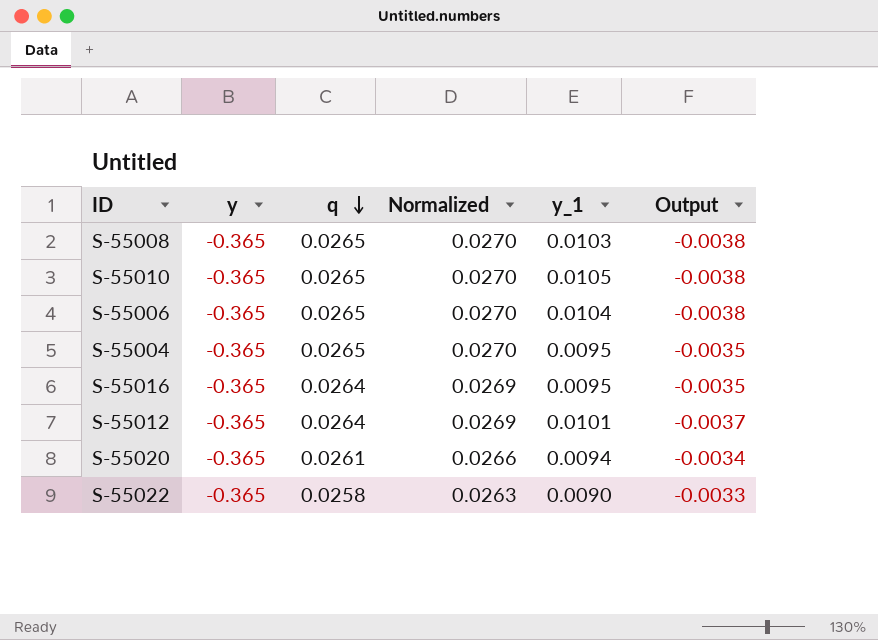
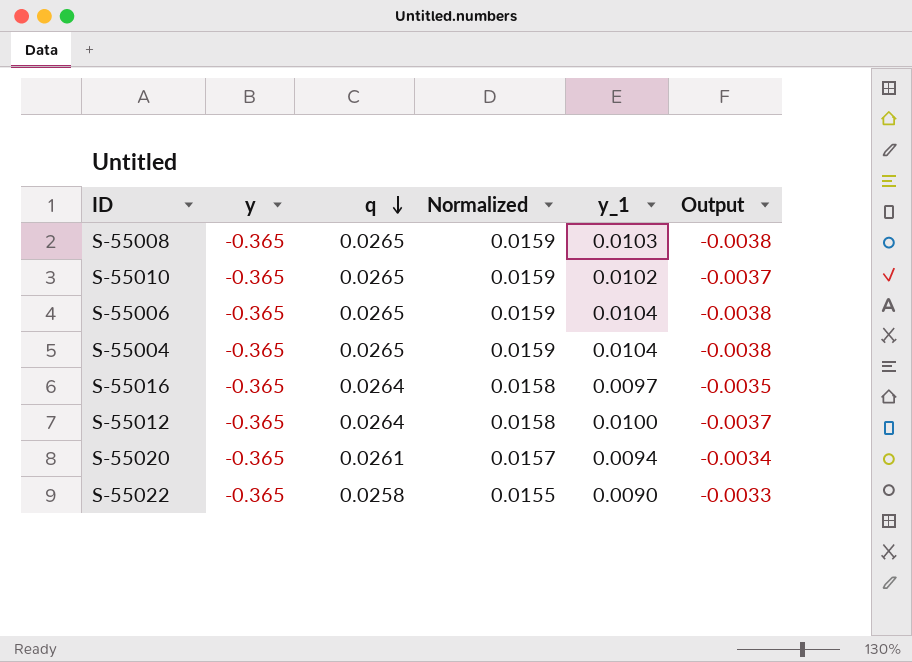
column Normalized | formula: [q] * 1.02 -> [q] * 0.6
S-55010 | y_1: 0.0105 -> 0.0102
S-55010 | Output: -0.0038 -> -0.0037
S-55004 | y_1: 0.0095 -> 0.0104
S-55004 | Output: -0.0035 -> -0.0038
S-55016 | y_1: 0.0095 -> 0.0097
S-55012 | y_1: 0.0101 -> 0.0100

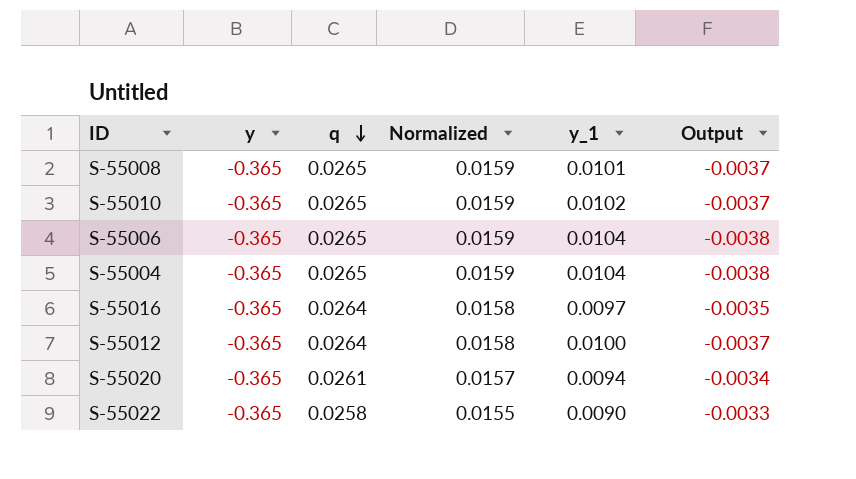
S-55008 | y_1: 0.0103 -> 0.0101
S-55008 | Output: -0.0038 -> -0.0037

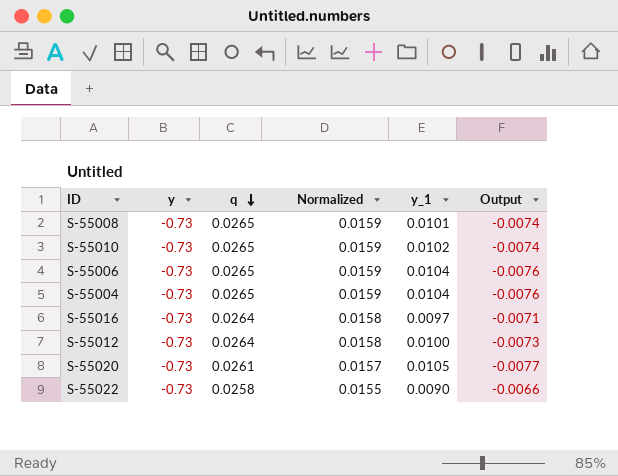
S-55008 | y: -0.365 -> -0.73
S-55008 | Output: -0.0037 -> -0.0074
S-55010 | y: -0.365 -> -0.73
S-55010 | Output: -0.0037 -> -0.0074
S-55006 | y: -0.365 -> -0.73
S-55006 | Output: -0.0038 -> -0.0076
S-55004 | y: -0.365 -> -0.73
S-55004 | Output: -0.0038 -> -0.0076
S-55016 | y: -0.365 -> -0.73
S-55016 | Output: -0.0035 -> -0.0071
S-55012 | y: -0.365 -> -0.73
S-55012 | Output: -0.0037 -> -0.0073
S-55020 | y: -0.365 -> -0.73
S-55020 | y_1: 0.0094 -> 0.0105
S-55020 | Output: -0.0034 -> -0.0077
S-55022 | y: -0.365 -> -0.73
S-55022 | Output: -0.0033 -> -0.0066

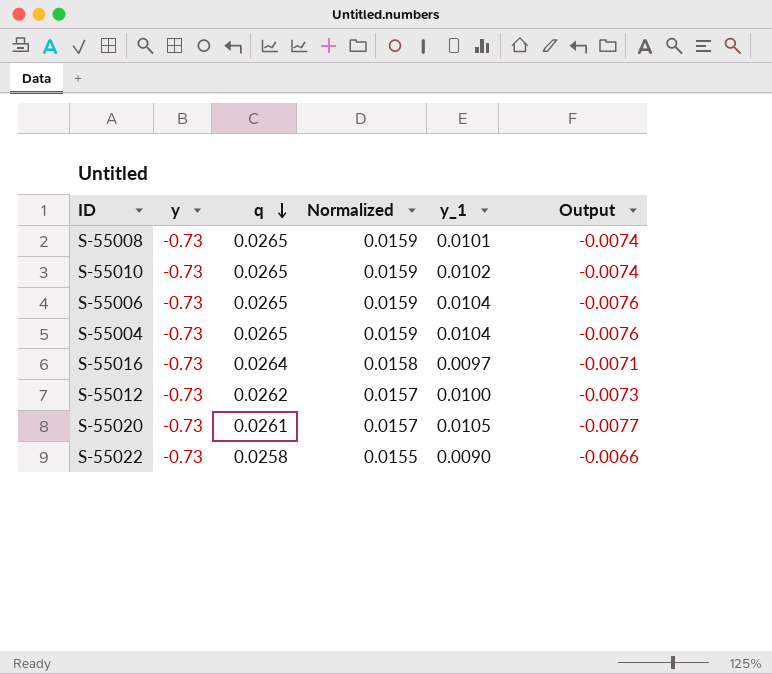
S-55012 | q: 0.0264 -> 0.0262
S-55012 | Normalized: 0.0158 -> 0.0157

